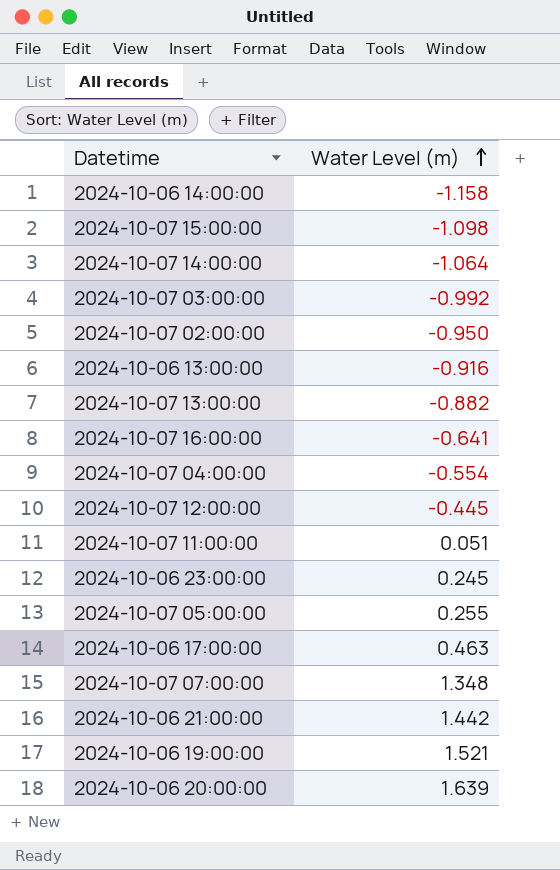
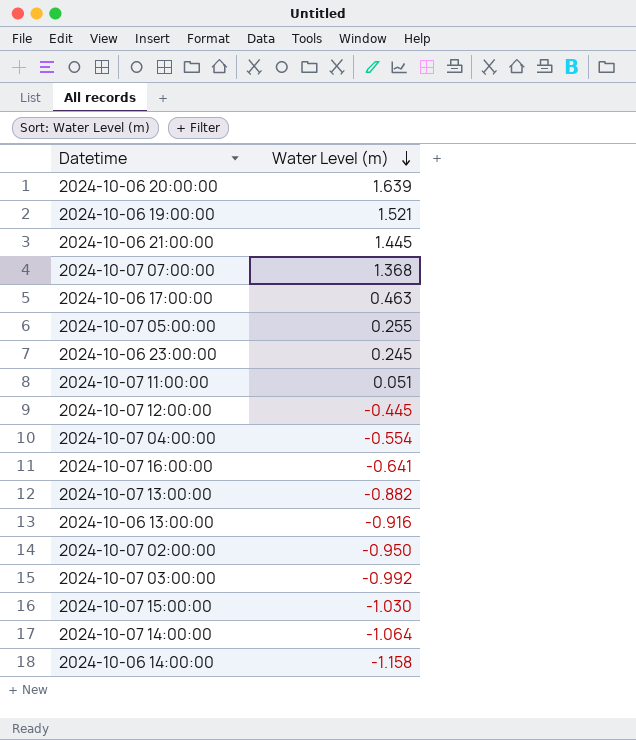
row order: Water Level (m) ascending -> Water Level (m) descending
2024-10-06 21:00:00 | Water Level (m): 1.442 -> 1.445
2024-10-07 07:00:00 | Water Level (m): 1.348 -> 1.368
2024-10-07 15:00:00 | Water Level (m): -1.098 -> -1.030

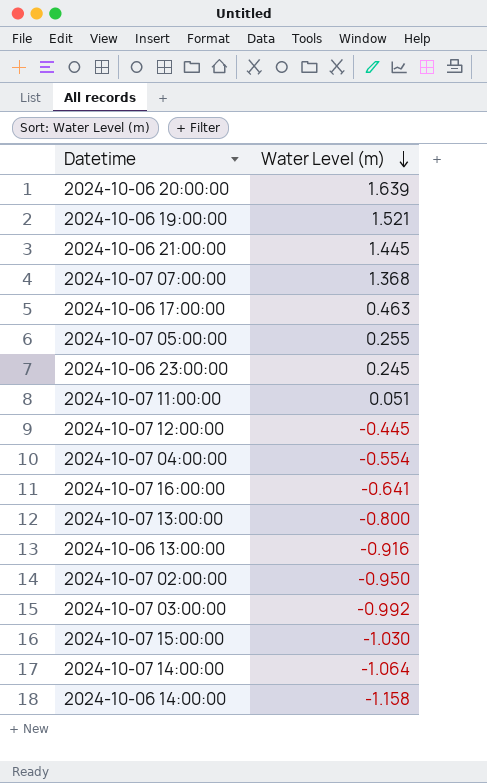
2024-10-07 13:00:00 | Water Level (m): -0.882 -> -0.800

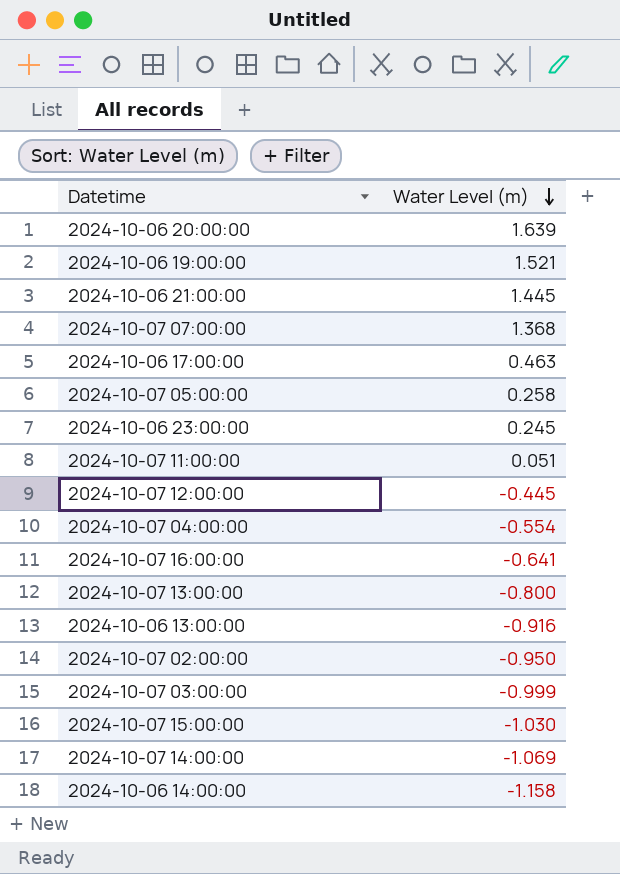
2024-10-07 05:00:00 | Water Level (m): 0.255 -> 0.258
2024-10-07 03:00:00 | Water Level (m): -0.992 -> -0.999
2024-10-07 14:00:00 | Water Level (m): -1.064 -> -1.069

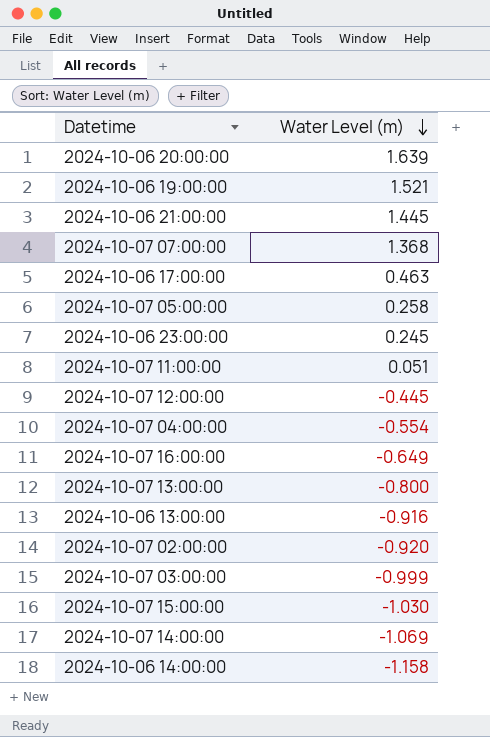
2024-10-07 16:00:00 | Water Level (m): -0.641 -> -0.649
2024-10-07 02:00:00 | Water Level (m): -0.950 -> -0.920

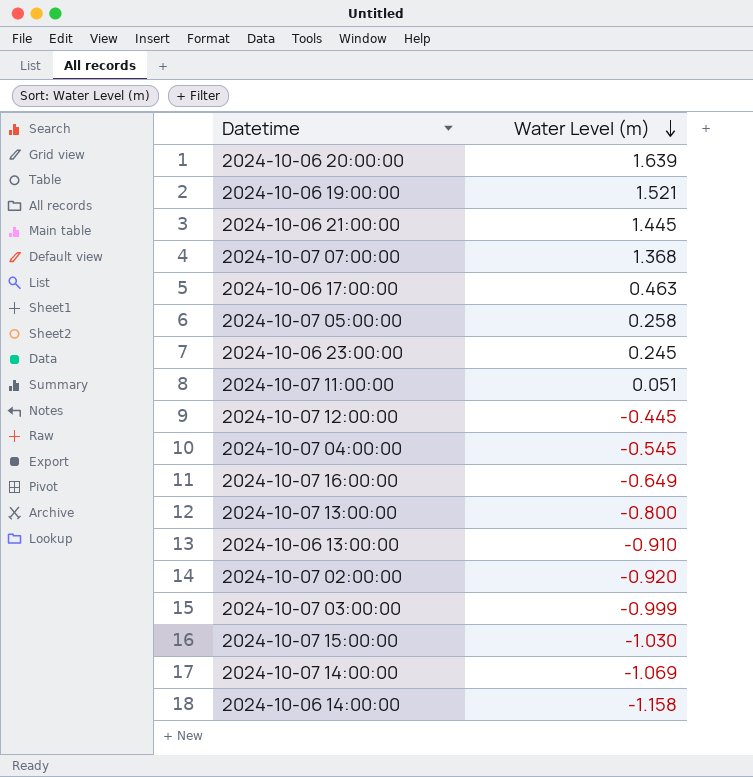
2024-10-07 04:00:00 | Water Level (m): -0.554 -> -0.545
2024-10-06 13:00:00 | Water Level (m): -0.916 -> -0.910

